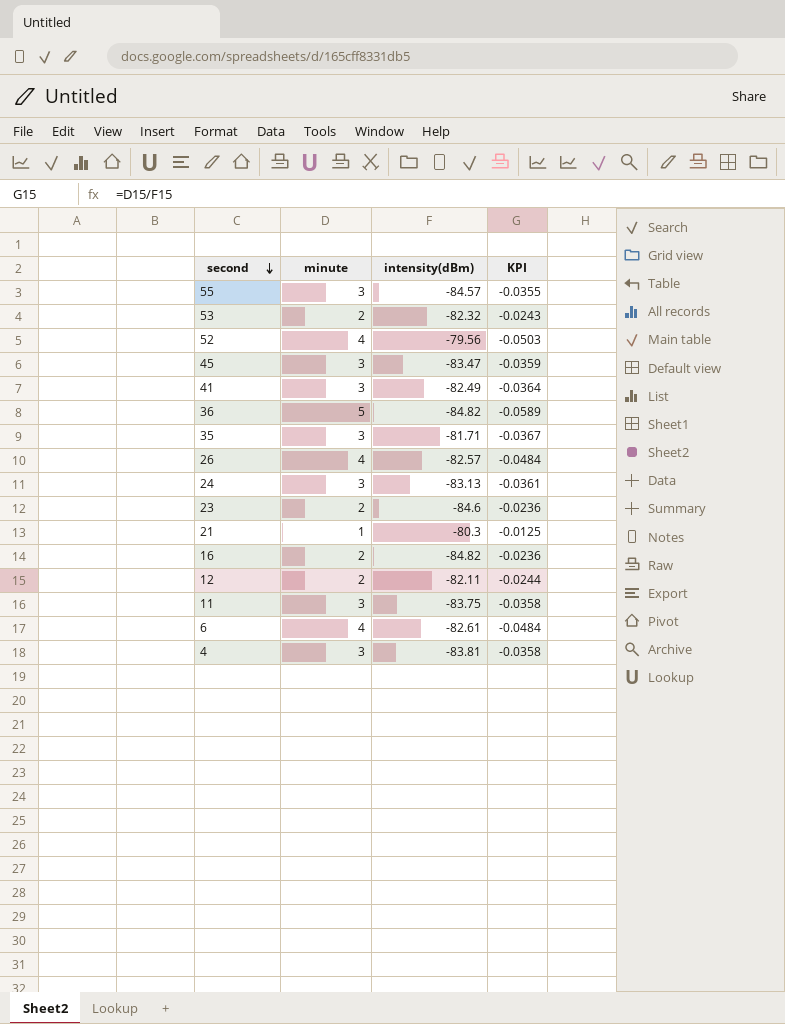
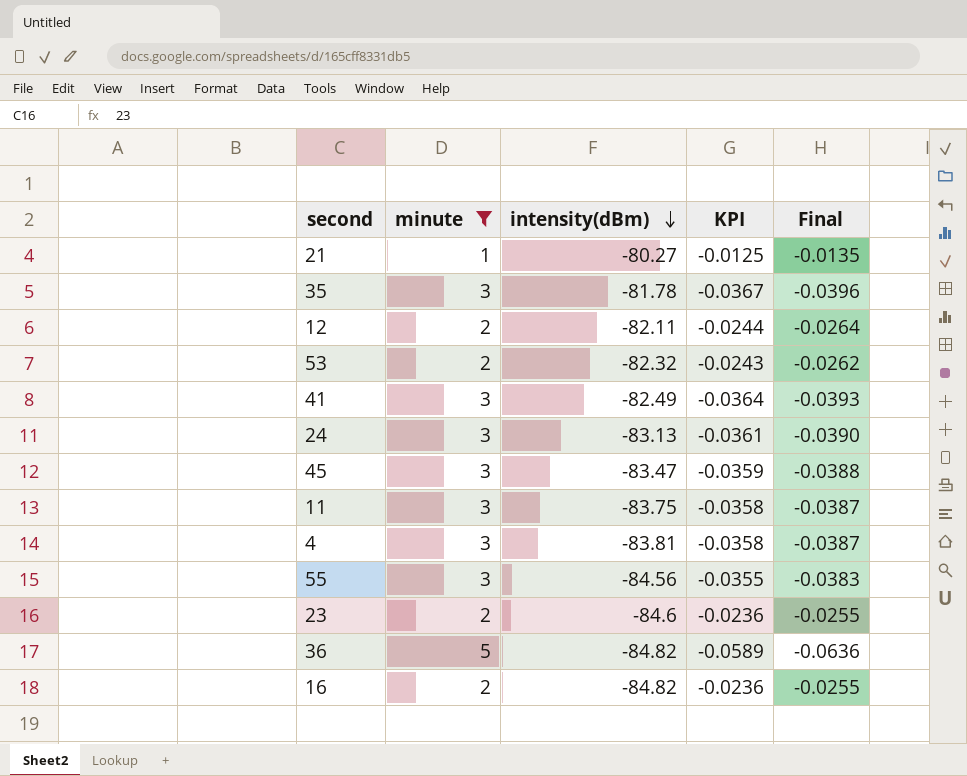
filter: none -> minute != 4
row order: second descending -> intensity(dBm) descending
column Final | formula: none -> [KPI] * 1.08
21 | intensity(dBm): -80.3 -> -80.27
35 | intensity(dBm): -81.71 -> -81.78
55 | intensity(dBm): -84.57 -> -84.56

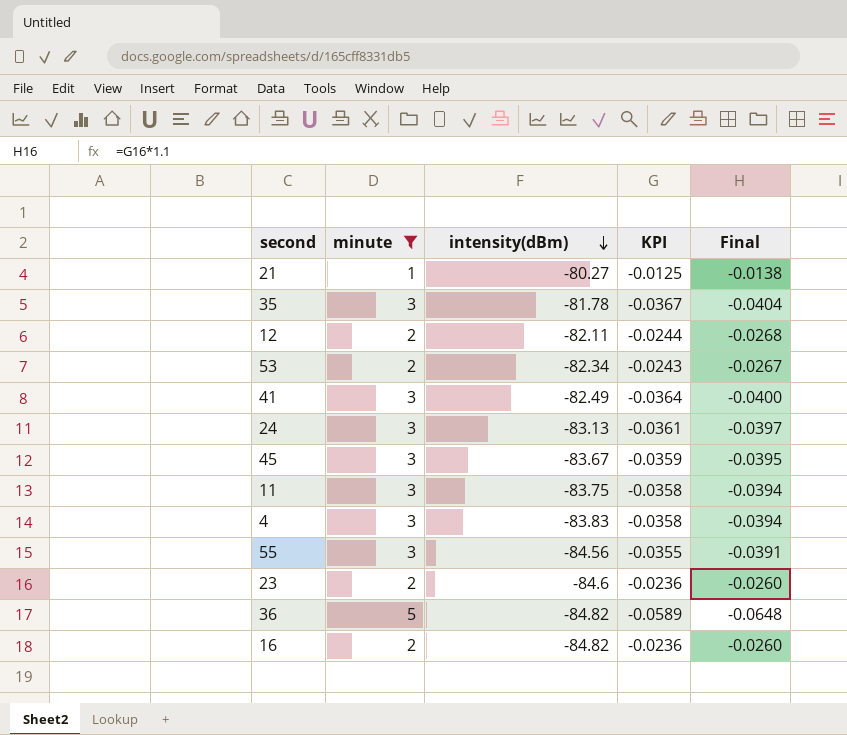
column Final | formula: [KPI] * 1.08 -> [KPI] * 1.1
53 | intensity(dBm): -82.32 -> -82.34
45 | intensity(dBm): -83.47 -> -83.67
4 | intensity(dBm): -83.81 -> -83.83

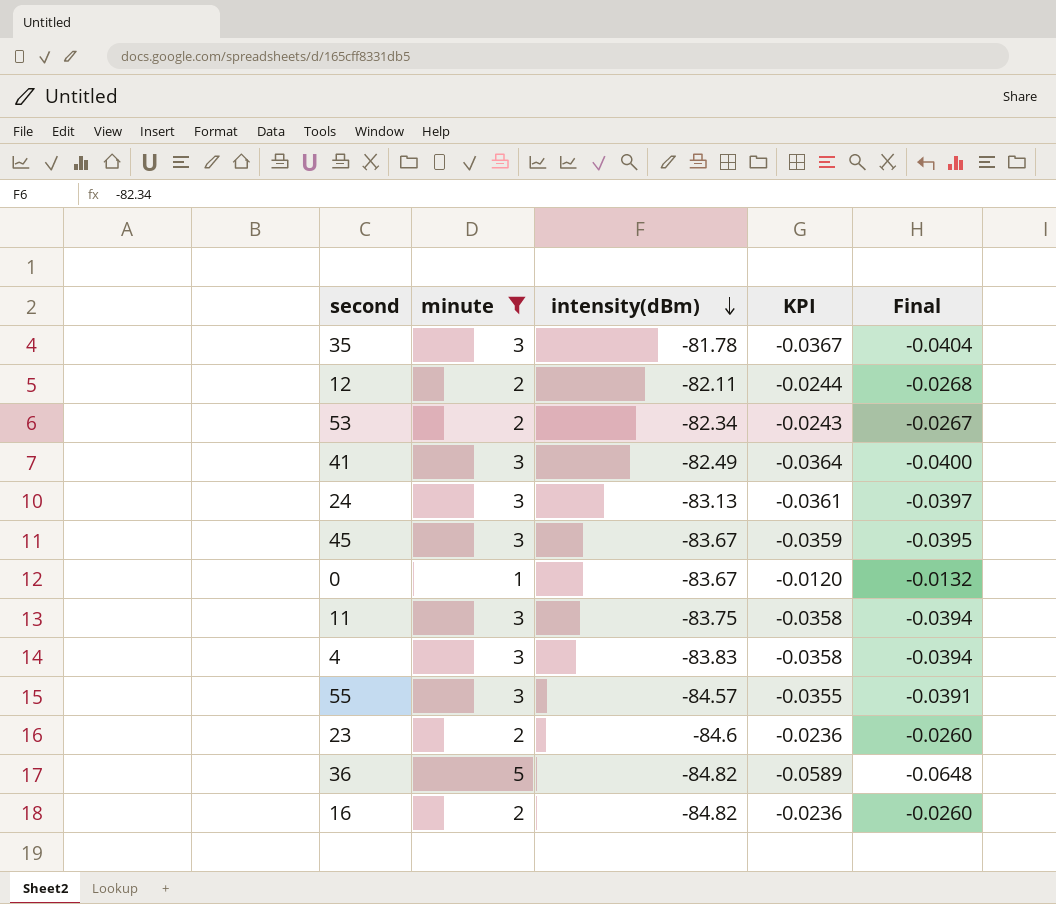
row 21: 1 | -80.27 | -0.0125 | -0.0138 -> none
row 0: none -> 1 | -83.67 | -0.0120 | -0.0132
55 | intensity(dBm): -84.56 -> -84.57

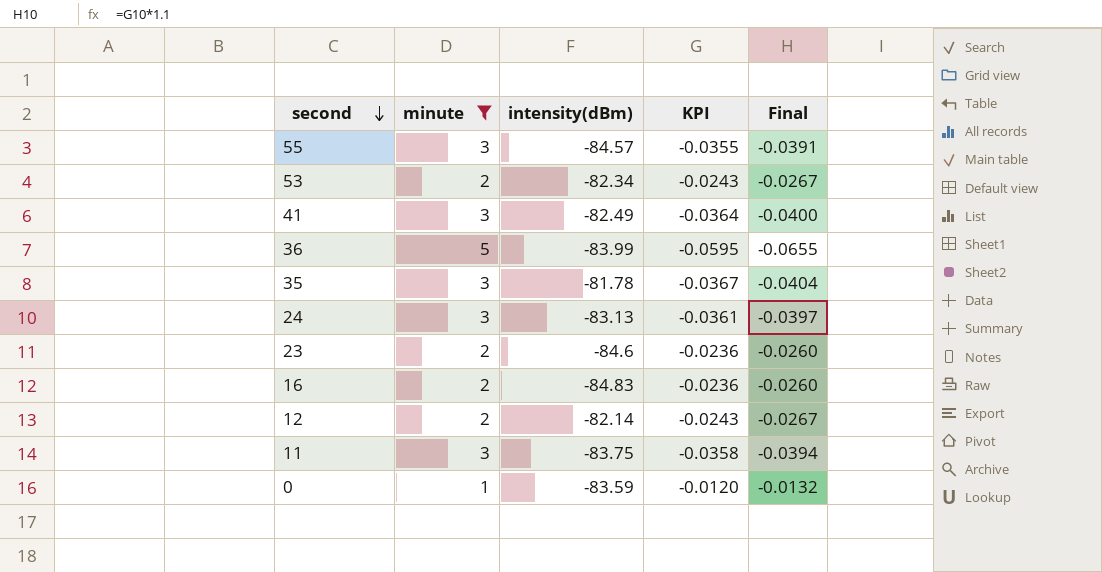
row order: intensity(dBm) descending -> second descending
row 45: 3 | -83.67 | -0.0359 | -0.0395 -> none
row 4: 3 | -83.83 | -0.0358 | -0.0394 -> none
36 | intensity(dBm): -84.82 -> -83.99
36 | KPI: -0.0589 -> -0.0595
36 | Final: -0.0648 -> -0.0655
16 | intensity(dBm): -84.82 -> -84.83
12 | intensity(dBm): -82.11 -> -82.14
12 | KPI: -0.0244 -> -0.0243
12 | Final: -0.0268 -> -0.0267
0 | intensity(dBm): -83.67 -> -83.59

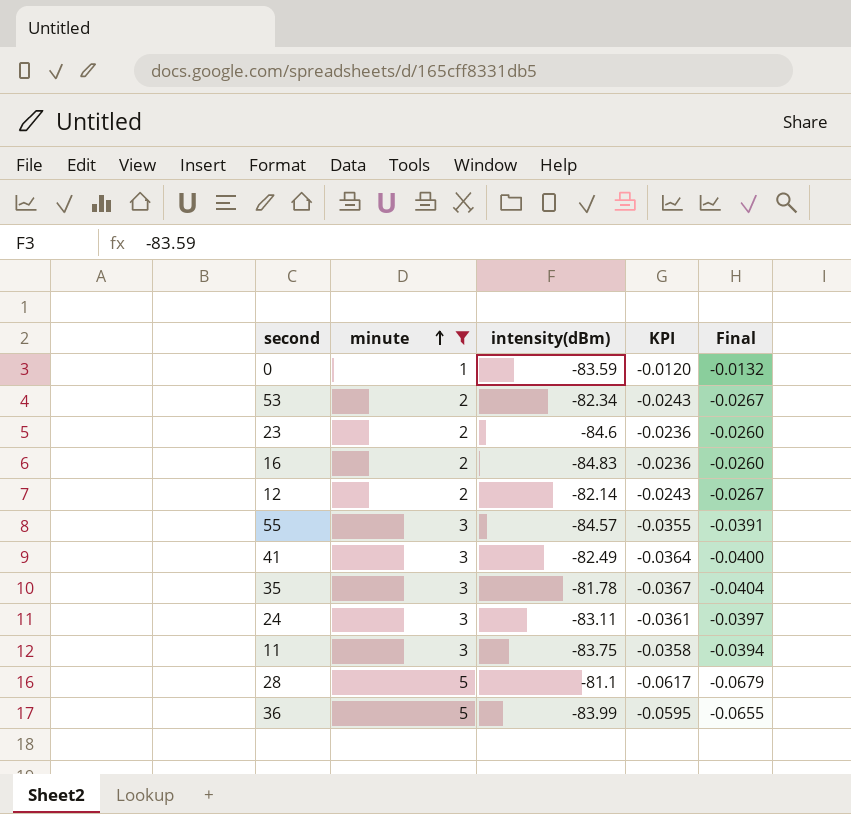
row order: second descending -> minute ascending
24 | intensity(dBm): -83.13 -> -83.11
row 28: none -> 5 | -81.1 | -0.0617 | -0.0679

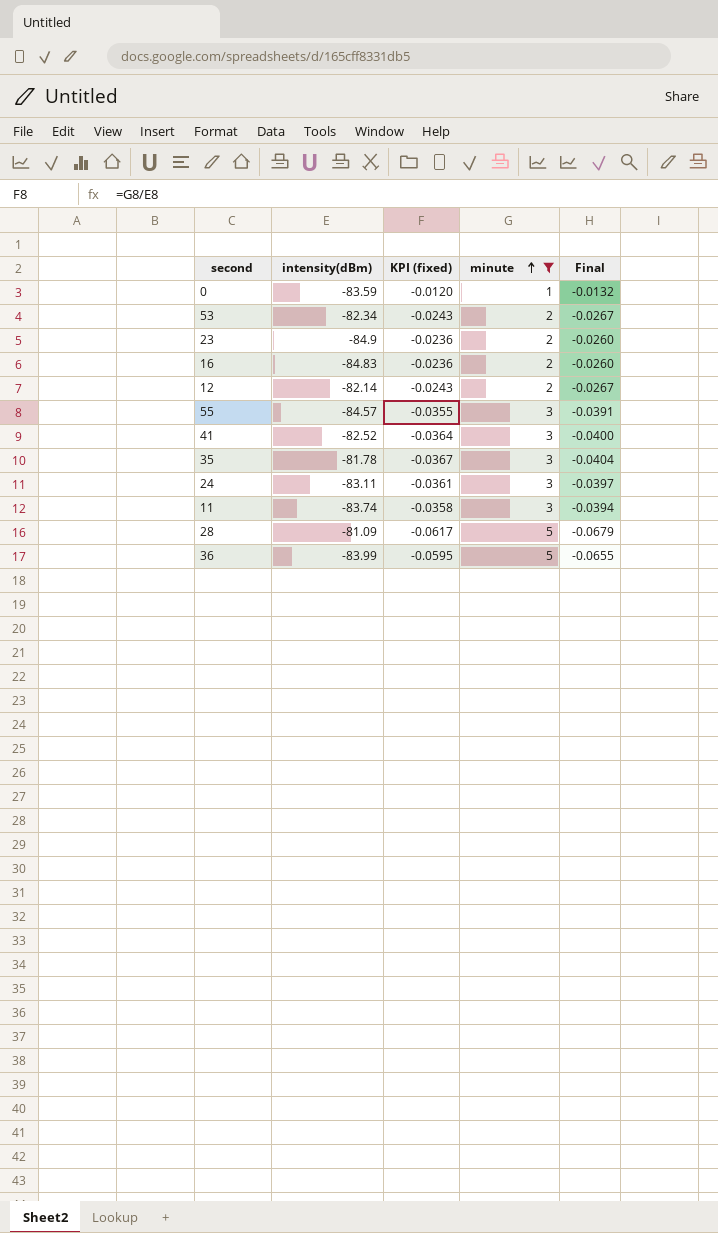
column name: KPI -> KPI (fixed)
column minute | position: 2 -> 4
23 | intensity(dBm): -84.6 -> -84.9
41 | intensity(dBm): -82.49 -> -82.52
11 | intensity(dBm): -83.75 -> -83.74
28 | intensity(dBm): -81.1 -> -81.09

